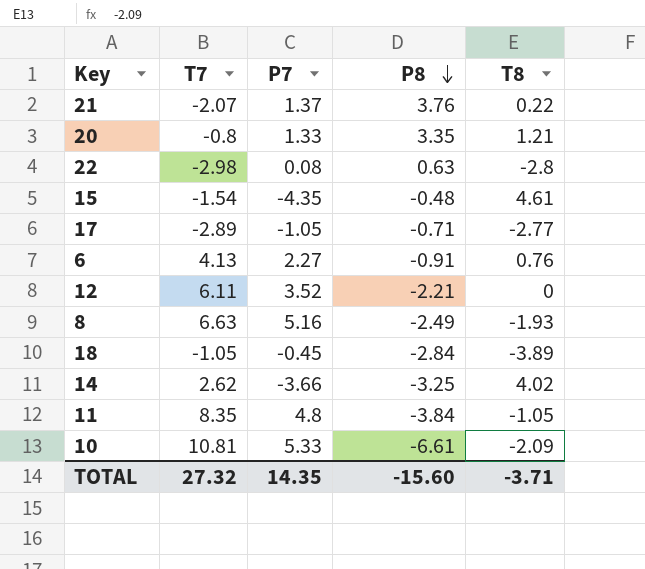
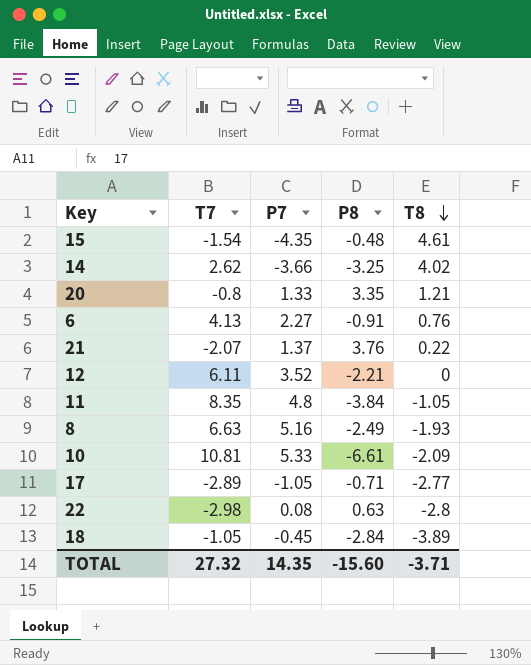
row order: P8 descending -> T8 descending

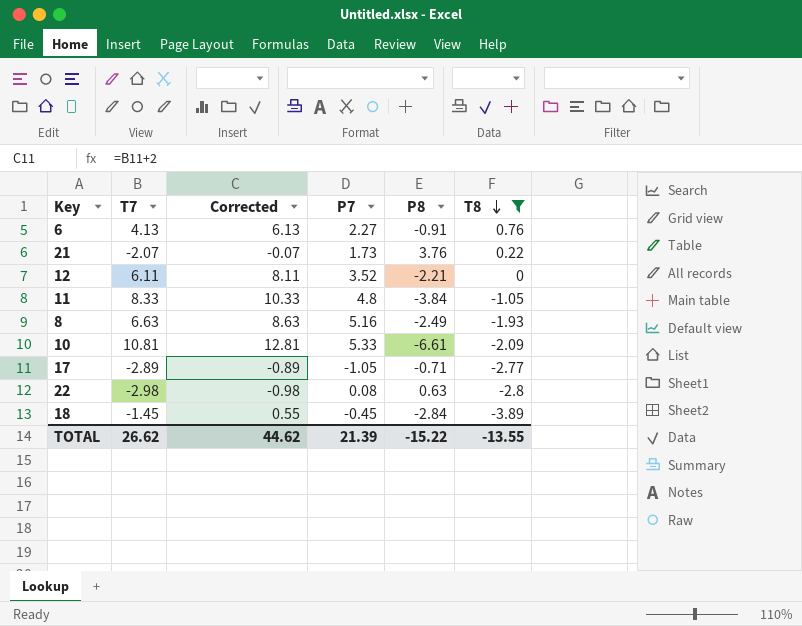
filter: none -> T8 <= 0.76
column Corrected | formula: none -> [T7] + 2
21 | P7: 1.37 -> 1.73
11 | T7: 8.35 -> 8.33
18 | T7: -1.05 -> -1.45
TOTAL | T7: 27.32 -> 26.62
TOTAL | P7: 14.35 -> 21.39
TOTAL | P8: -15.60 -> -15.22
TOTAL | T8: -3.71 -> -13.55

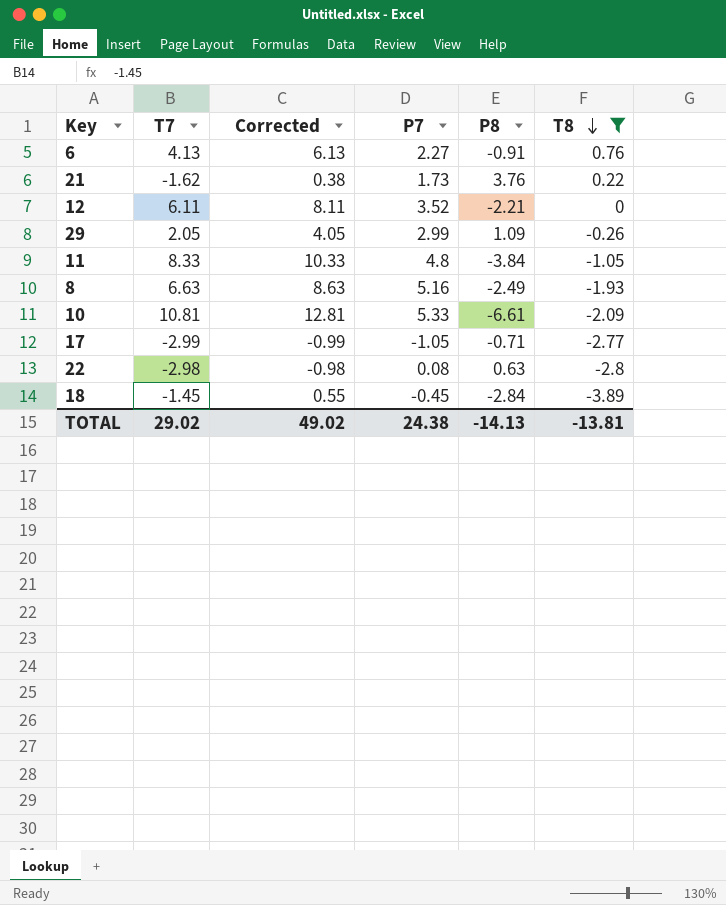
21 | T7: -2.07 -> -1.62
21 | Corrected: -0.07 -> 0.38
row 29: none -> 2.05 | 4.05 | 2.99 | 1.09 | -0.26
17 | T7: -2.89 -> -2.99
17 | Corrected: -0.89 -> -0.99
TOTAL | T7: 26.62 -> 29.02
TOTAL | Corrected: 44.62 -> 49.02
TOTAL | P7: 21.39 -> 24.38
TOTAL | P8: -15.22 -> -14.13
TOTAL | T8: -13.55 -> -13.81

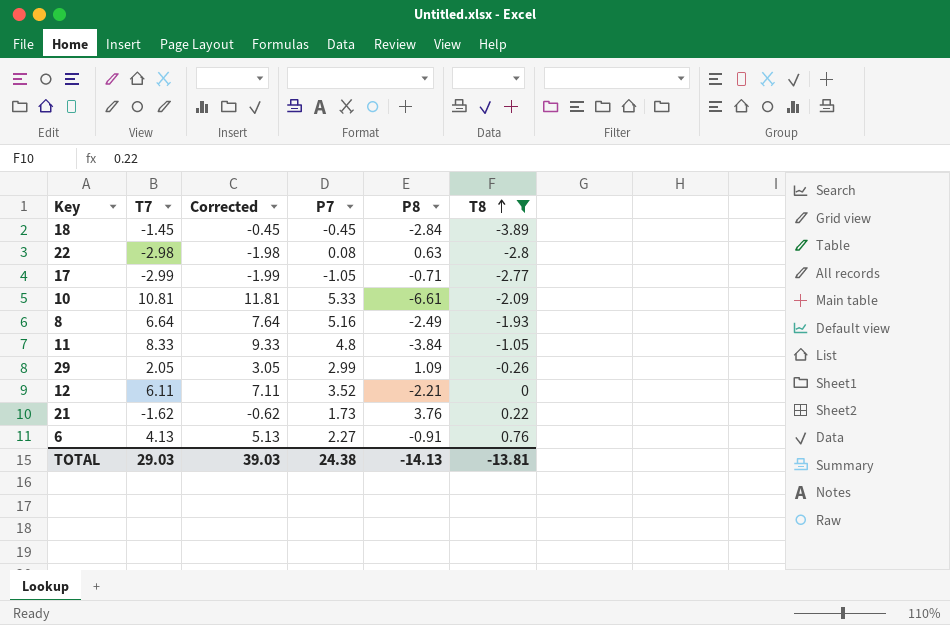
row order: T8 descending -> T8 ascending
column Corrected | formula: [T7] + 2 -> [T7] + 1
8 | T7: 6.63 -> 6.64
TOTAL | T7: 29.02 -> 29.03
TOTAL | Corrected: 49.02 -> 39.03

